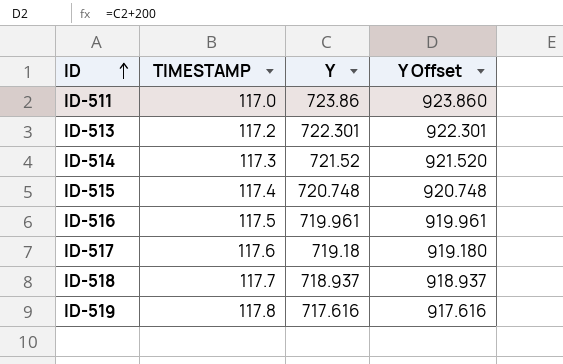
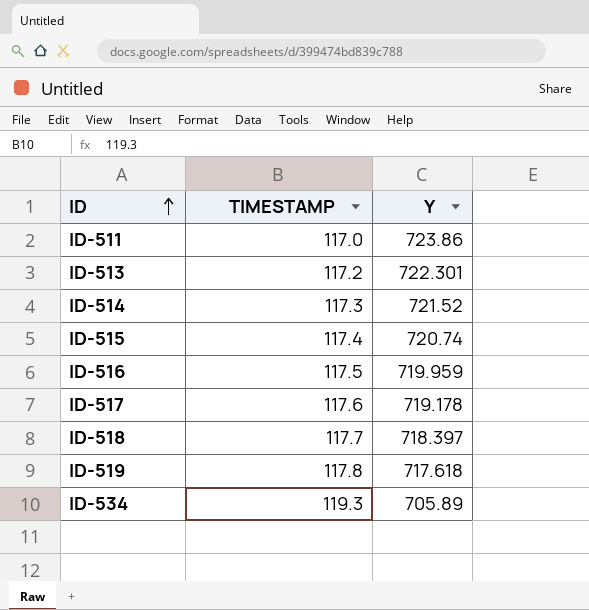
column Y Offset | formula: [Y] + 200 -> none
ID-515 | Y: 720.748 -> 720.74
ID-516 | Y: 719.961 -> 719.959
ID-517 | Y: 719.18 -> 719.178
ID-518 | Y: 718.937 -> 718.397
ID-519 | Y: 717.616 -> 717.618
row ID-534: none -> 119.3 | 705.89

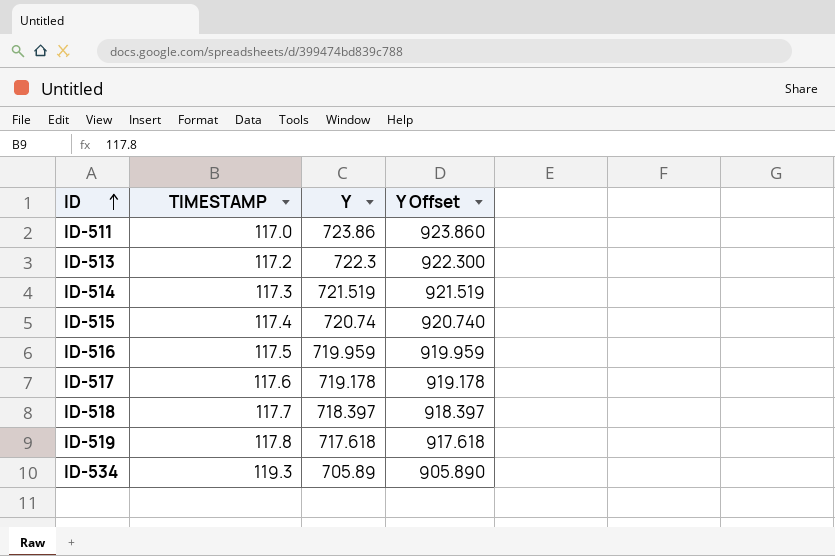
column Y Offset | formula: none -> [Y] + 200
ID-513 | Y: 722.301 -> 722.3
ID-514 | Y: 721.52 -> 721.519

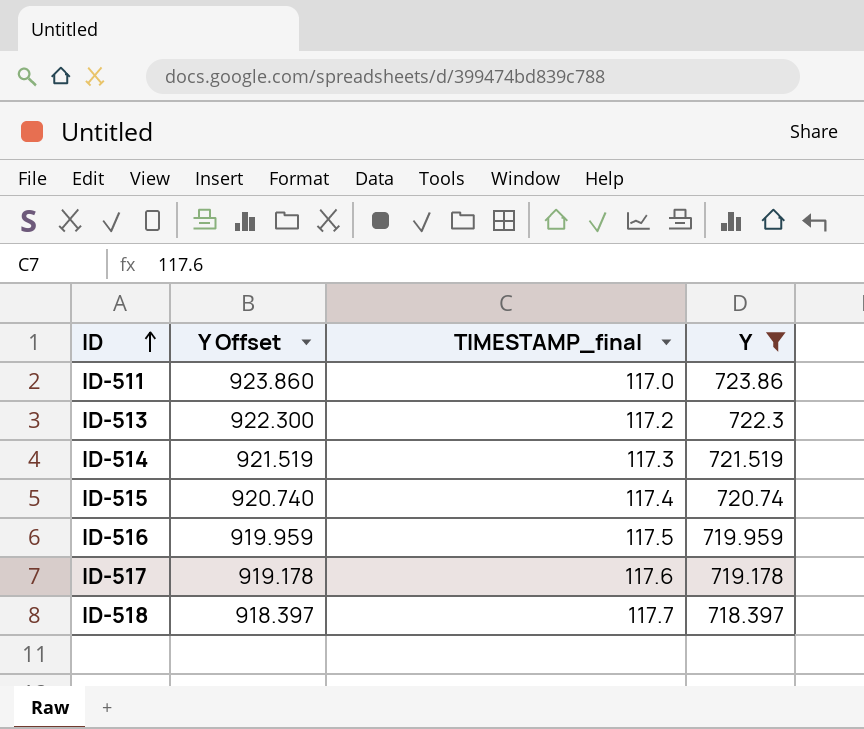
filter: none -> Y >= 718.397
column Y Offset | position: 4 -> 2
column name: TIMESTAMP -> TIMESTAMP_final

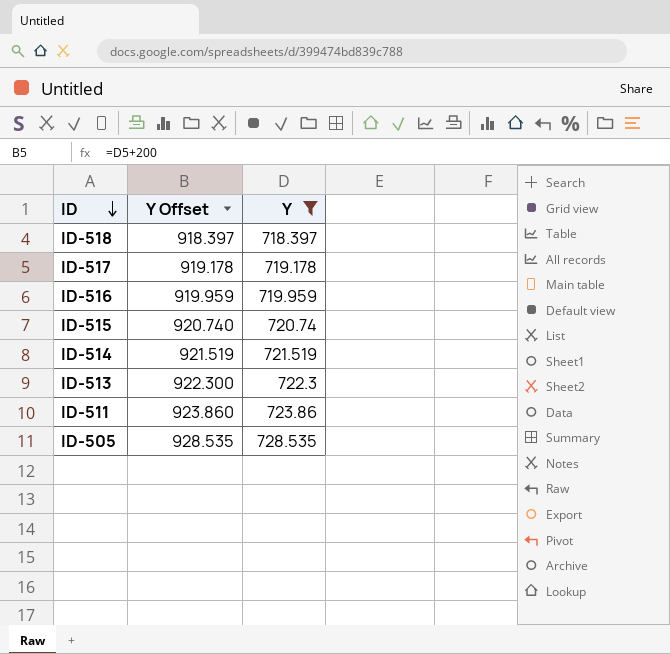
row order: ID ascending -> ID descending
column TIMESTAMP_final | position: 3 -> none
row ID-505: none -> 928.535 | 728.535

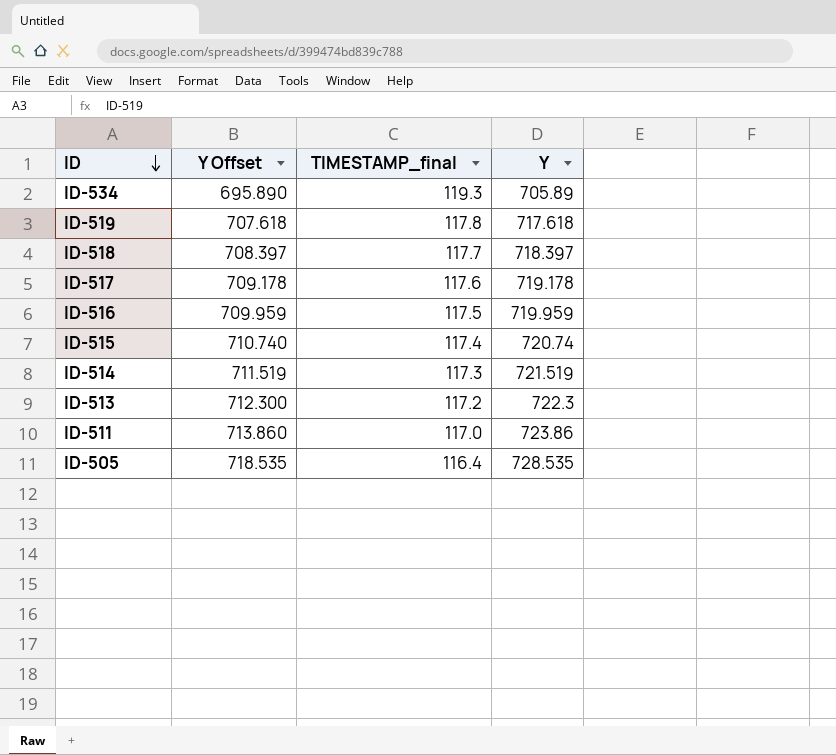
filter: Y >= 718.397 -> none
column Y Offset | formula: [Y] + 200 -> [Y] - 10
column TIMESTAMP_final | position: none -> 3

